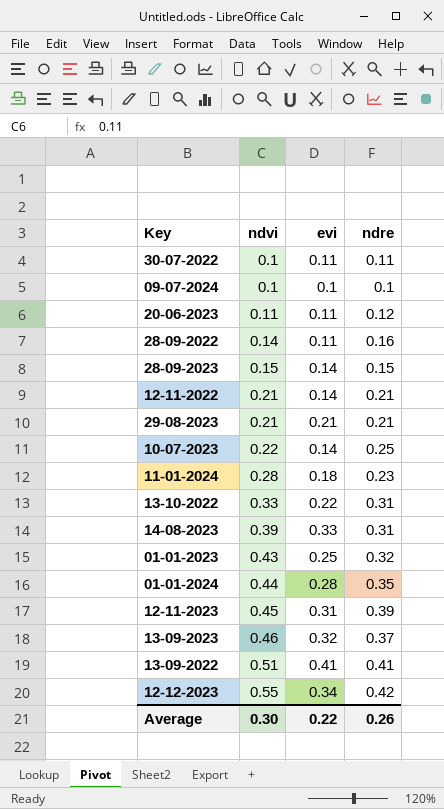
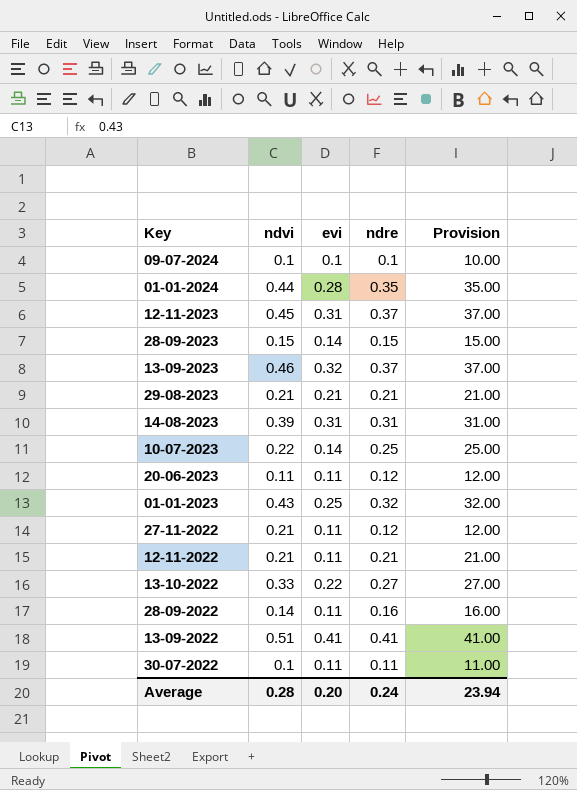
row order: ndvi ascending -> Key descending
column Provision | formula: none -> [ndre] * 100
row 11-01-2024: 0.28 | 0.18 | 0.23 -> none
row 12-12-2023: 0.55 | 0.34 | 0.42 -> none
12-11-2023 | ndre: 0.39 -> 0.37
14-08-2023 | evi: 0.33 -> 0.31
row 27-11-2022: none -> 0.21 | 0.11 | 0.12 | 12.00
12-11-2022 | evi: 0.14 -> 0.11
13-10-2022 | ndre: 0.31 -> 0.27
Average | ndvi: 0.30 -> 0.28
Average | evi: 0.22 -> 0.20
Average | ndre: 0.26 -> 0.24

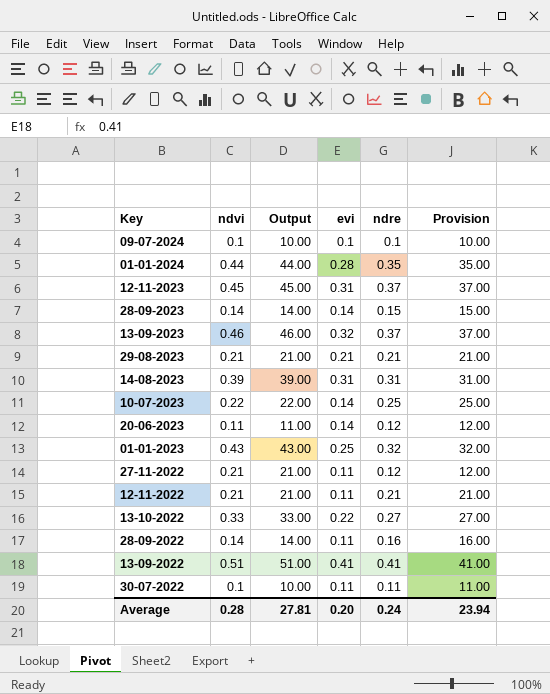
column Output | formula: none -> [ndvi] * 100
28-09-2023 | ndvi: 0.15 -> 0.14
20-06-2023 | evi: 0.11 -> 0.14

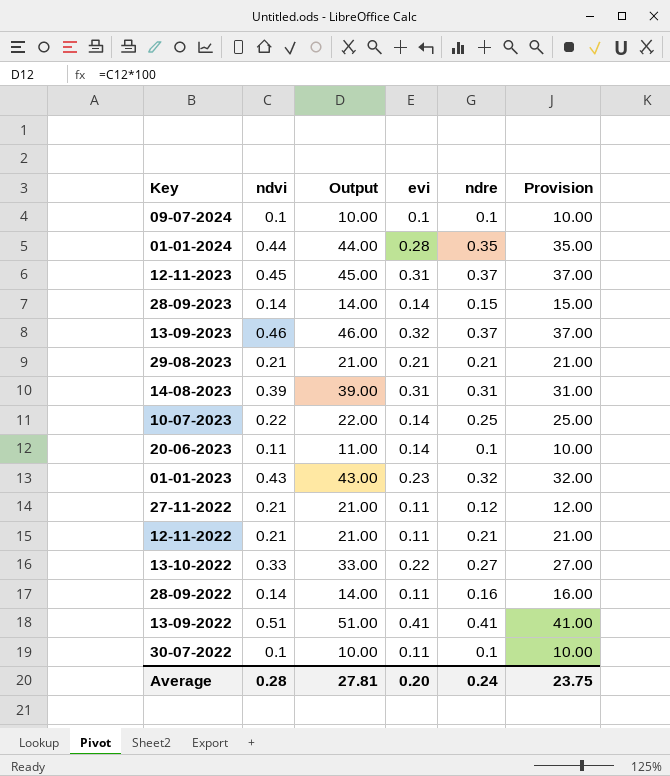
20-06-2023 | ndre: 0.12 -> 0.1
20-06-2023 | Provision: 12.00 -> 10.00
01-01-2023 | evi: 0.25 -> 0.23
30-07-2022 | ndre: 0.11 -> 0.1
30-07-2022 | Provision: 11.00 -> 10.00
Average | Provision: 23.94 -> 23.75

